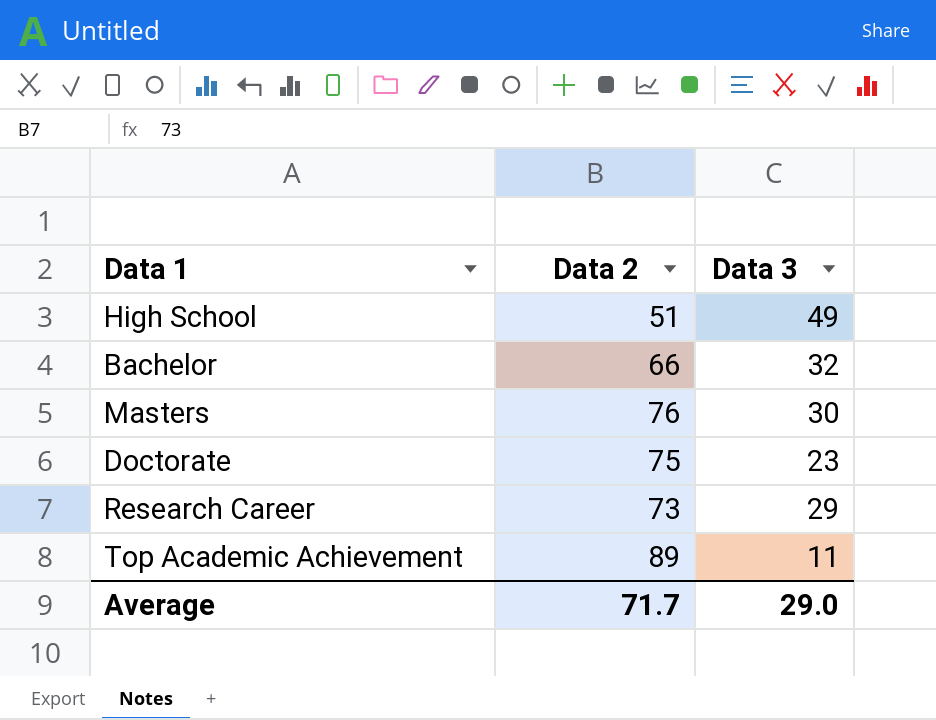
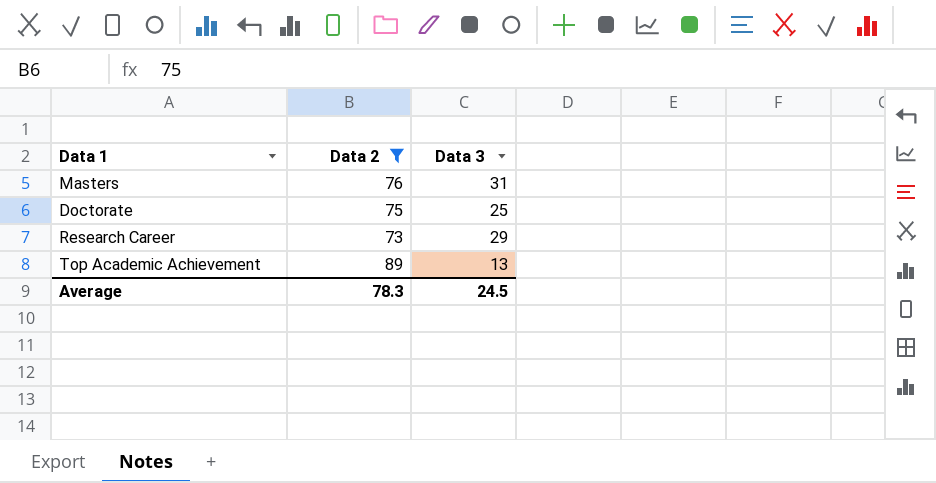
filter: none -> Data 2 >= 73
Masters | Data 3: 30 -> 31
Doctorate | Data 3: 23 -> 25
Top Academic Achievement | Data 3: 11 -> 13
Average | Data 2: 71.7 -> 78.3
Average | Data 3: 29.0 -> 24.5

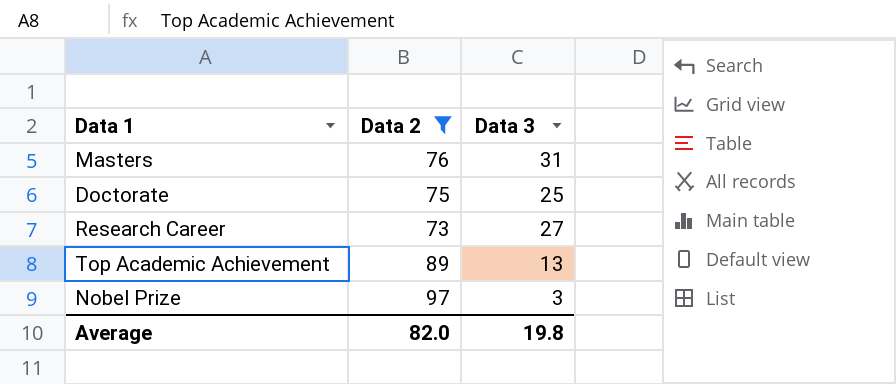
Research Career | Data 3: 29 -> 27
row Nobel Prize: none -> 97 | 3
Average | Data 2: 78.3 -> 82.0
Average | Data 3: 24.5 -> 19.8

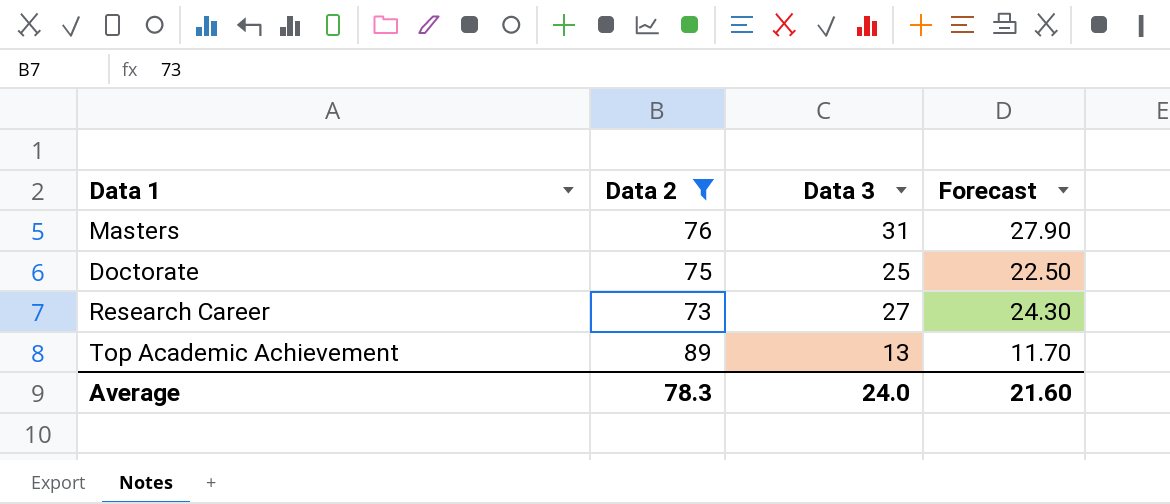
column Forecast | formula: none -> [Data 3] * 0.9
row Nobel Prize: 97 | 3 -> none
Average | Data 2: 82.0 -> 78.3
Average | Data 3: 19.8 -> 24.0

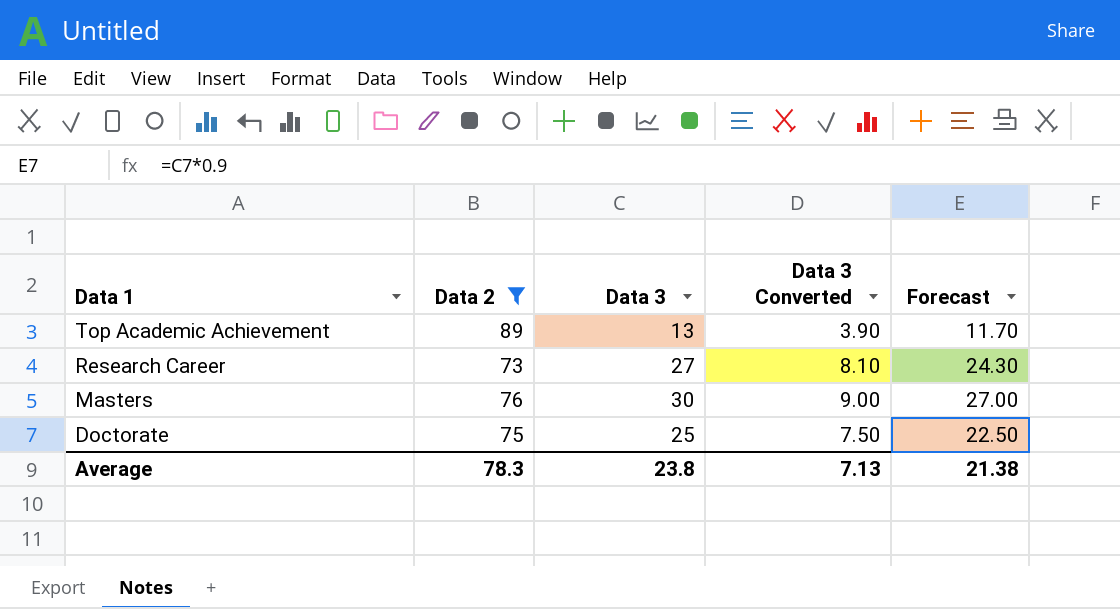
row order: none -> Data 1 descending
column Data 3 Converted | formula: none -> [Data 3] * 0.3
Masters | Data 3: 31 -> 30
Masters | Forecast: 27.90 -> 27.00
Average | Data 3: 24.0 -> 23.8
Average | Forecast: 21.60 -> 21.38

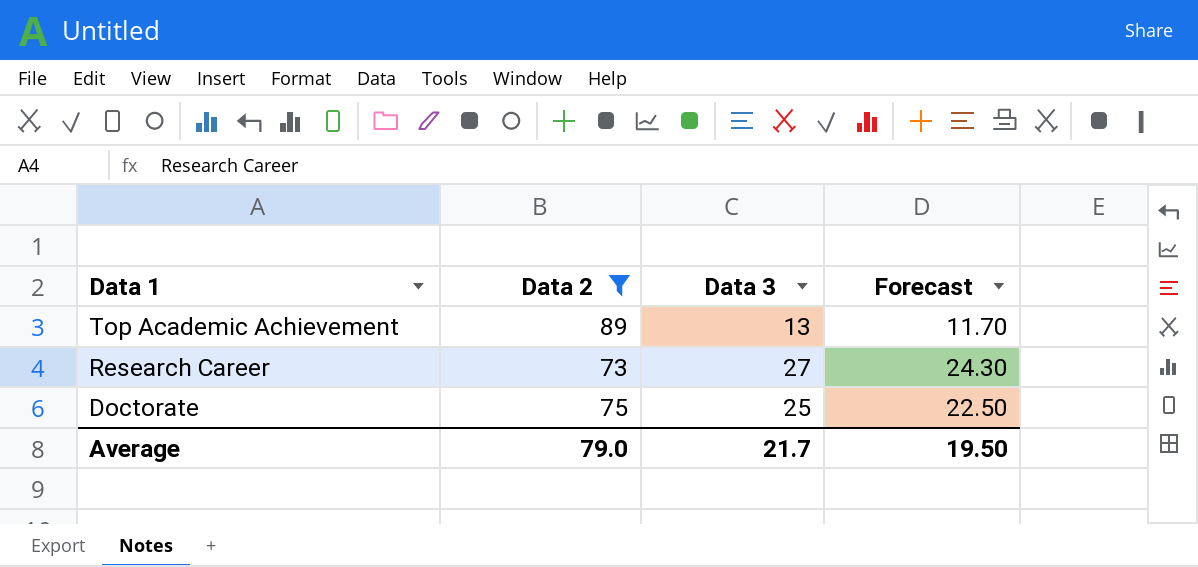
column Data 3 Converted | formula: [Data 3] * 0.3 -> none
row Masters: 76 | 30 | 9.00 | 27.00 -> none
Average | Data 2: 78.3 -> 79.0
Average | Data 3: 23.8 -> 21.7
Average | Forecast: 21.38 -> 19.50

